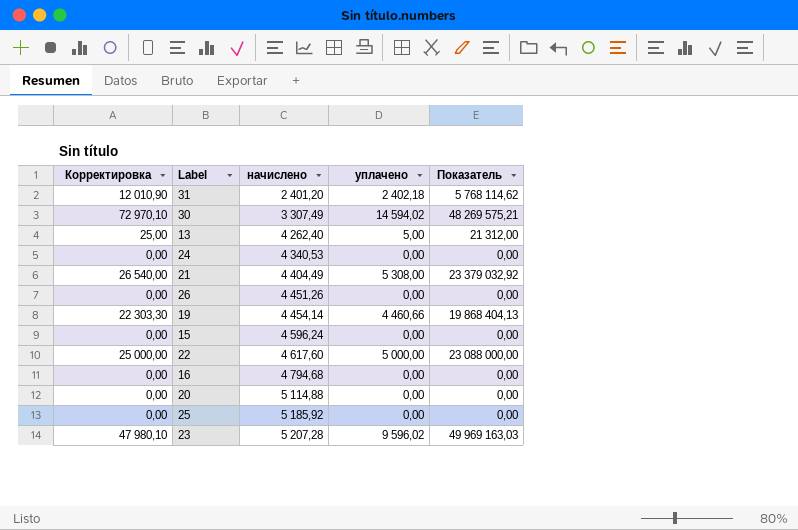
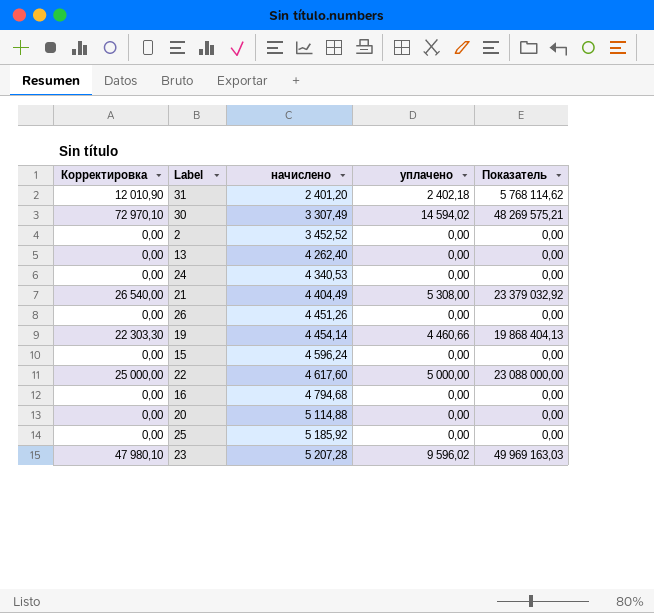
row 2: none -> 0,00 | 3 452,52 | 0,00 | 0,00
13 | Корректировка: 25,00 -> 0,00
13 | уплачено: 5,00 -> 0,00
13 | Показатель: 21 312,00 -> 0,00

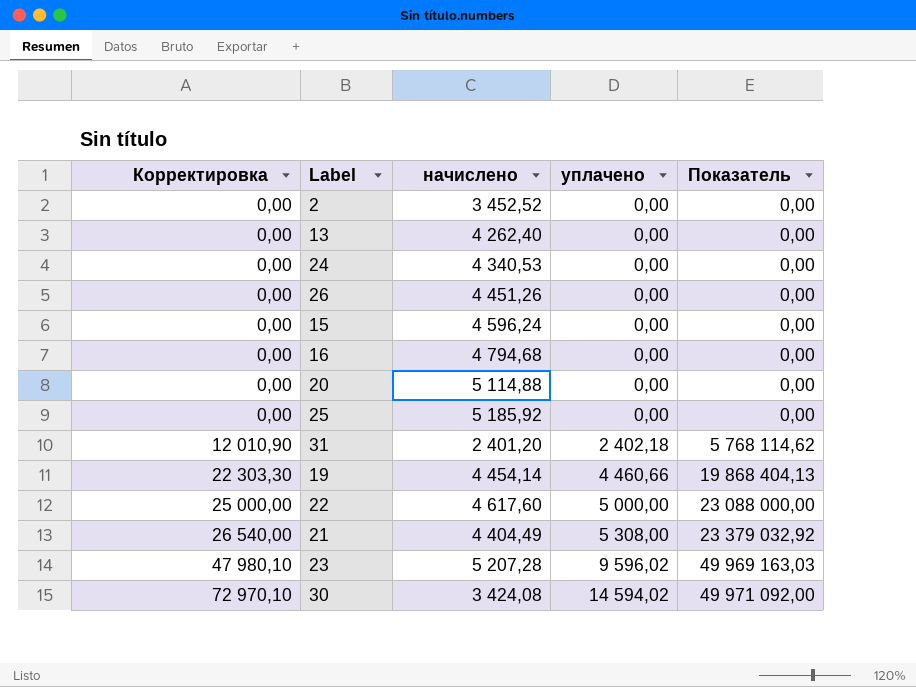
row order: начислено ascending -> Корректировка ascending
30 | начислено: 3 307,49 -> 3 424,08
30 | Показатель: 48 269 575,21 -> 49 971 092,00

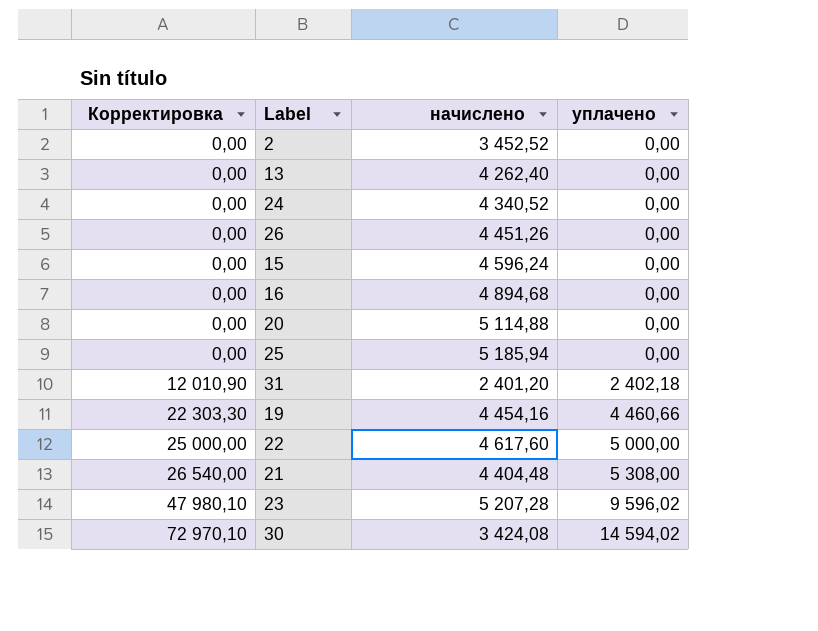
column Показатель | formula: [начислено] * [уплачено] -> none
24 | начислено: 4 340,53 -> 4 340,52
16 | начислено: 4 794,68 -> 4 894,68
25 | начислено: 5 185,92 -> 5 185,94
19 | начислено: 4 454,14 -> 4 454,16
21 | начислено: 4 404,49 -> 4 404,48

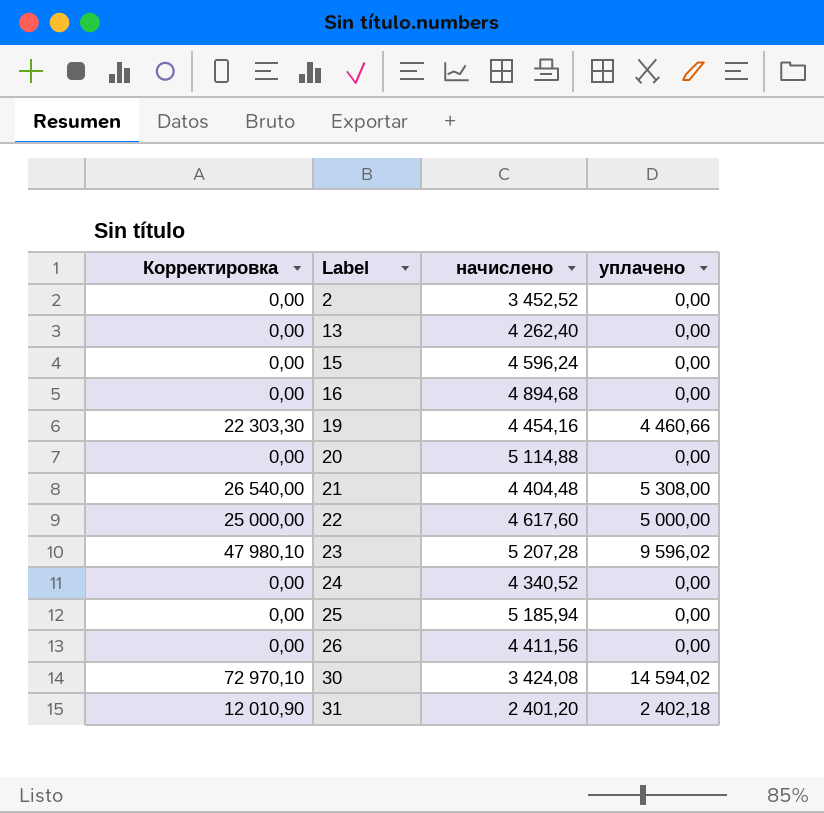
row order: Корректировка ascending -> Label ascending
26 | начислено: 4 451,26 -> 4 411,56

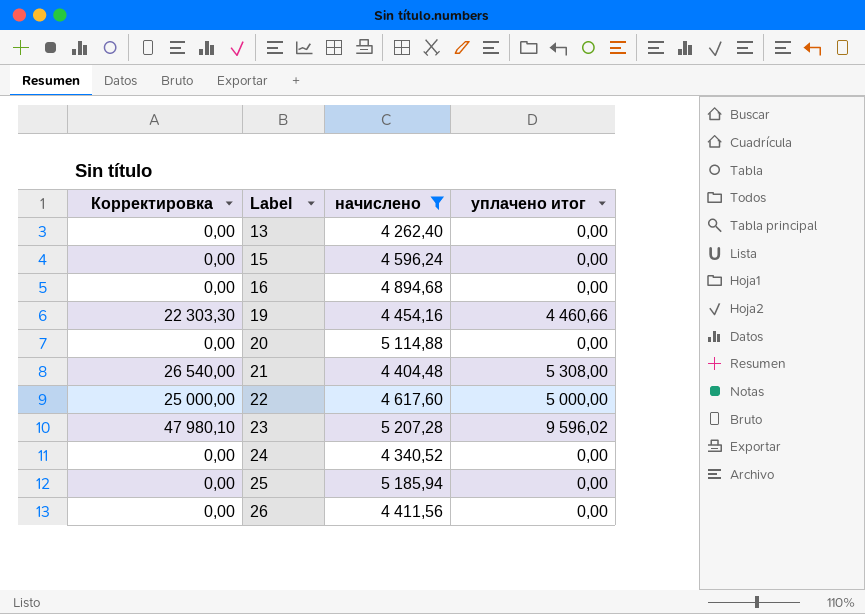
filter: none -> начислено >= 4 262,40
column name: уплачено -> уплачено итог

